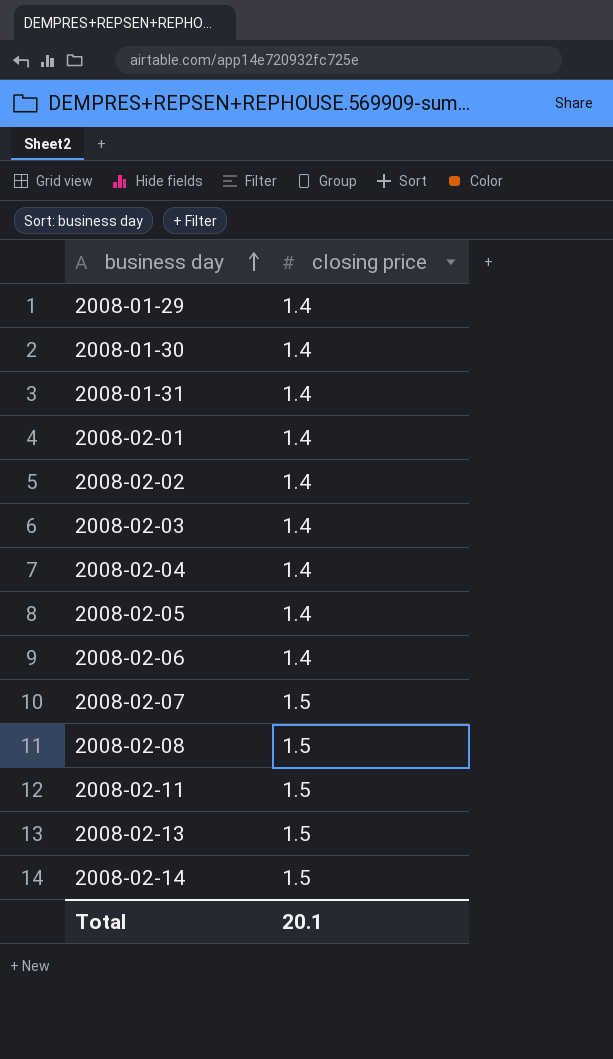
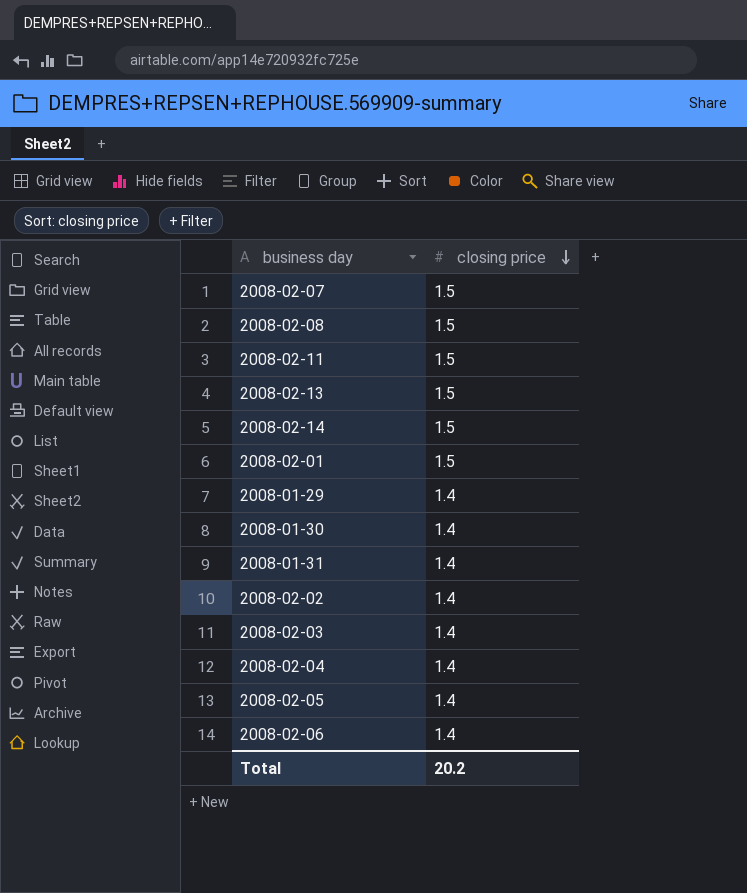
row order: business day ascending -> closing price descending
2008-02-01 | closing price: 1.4 -> 1.5
Total | closing price: 20.1 -> 20.2

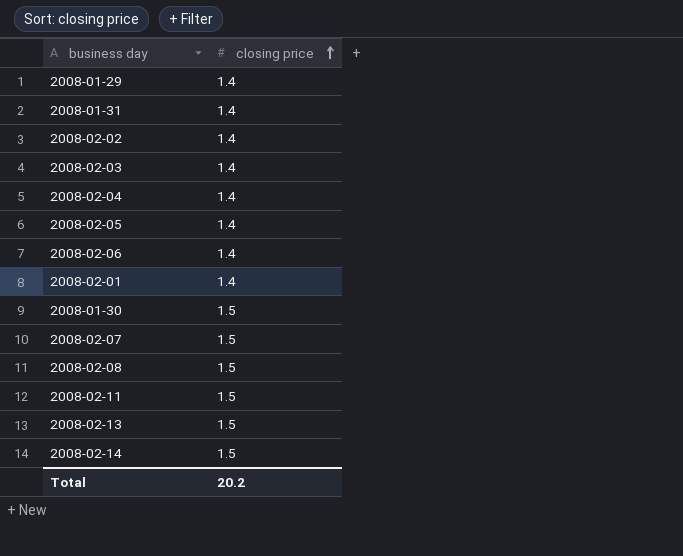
row order: closing price descending -> closing price ascending
2008-02-01 | closing price: 1.5 -> 1.4
2008-01-30 | closing price: 1.4 -> 1.5

